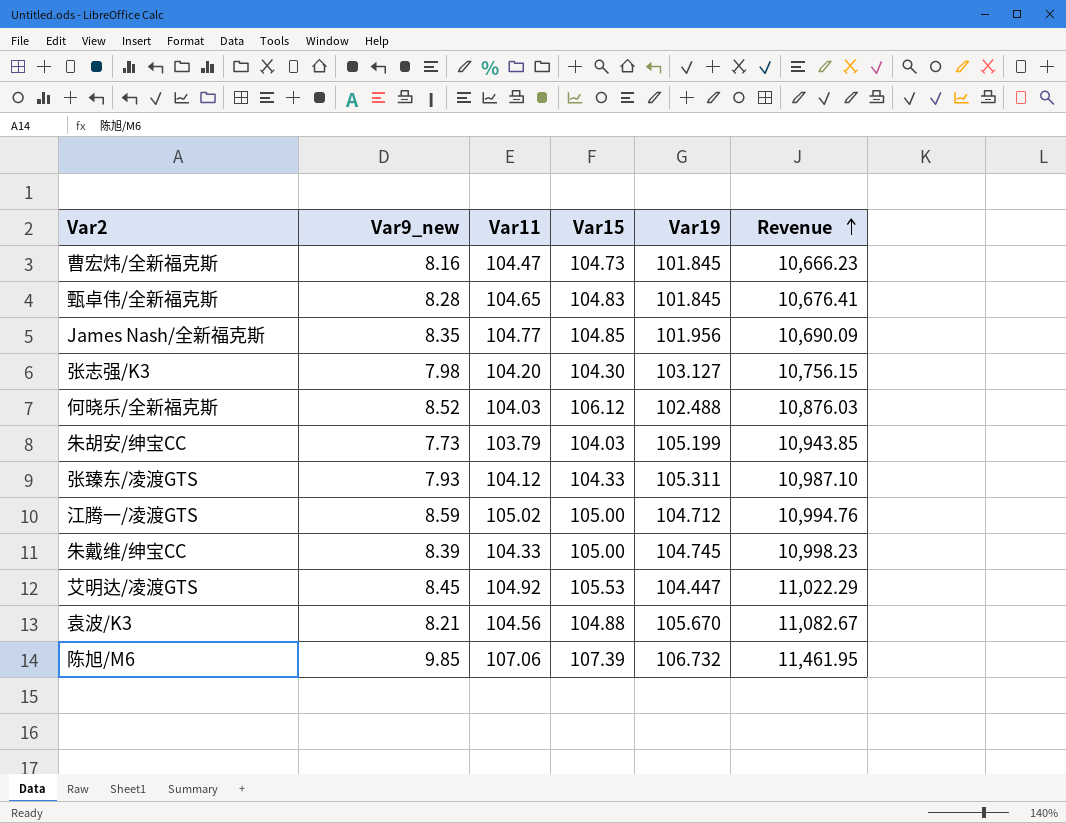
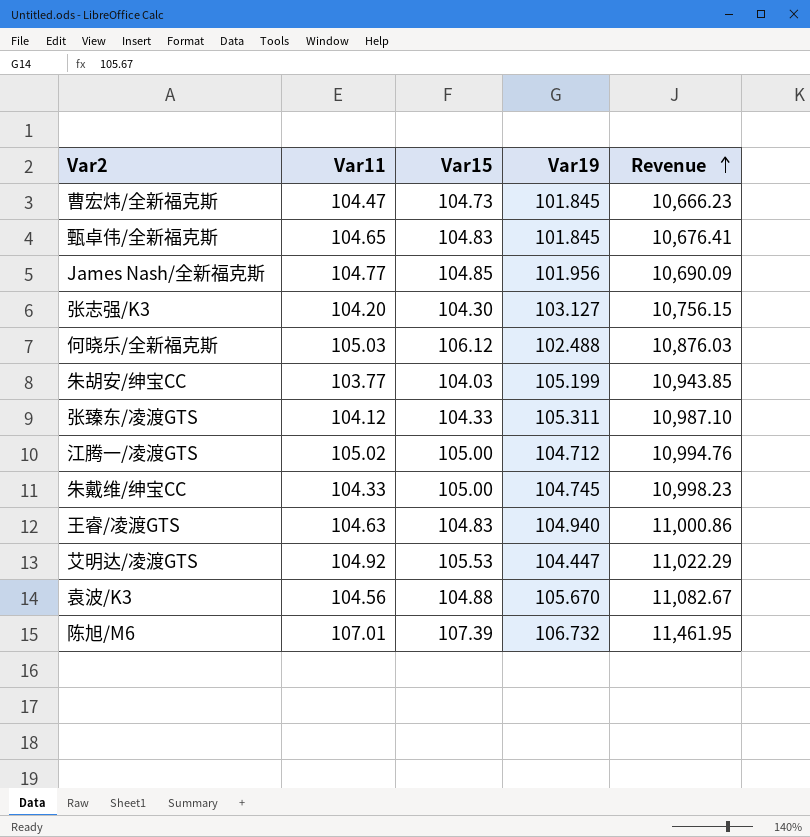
column Var9_new | position: 2 -> none
何晓乐/全新福克斯 | Var11: 104.03 -> 105.03
朱胡安/绅宝CC | Var11: 103.79 -> 103.77
row 王睿/凌渡GTS: none -> 104.63 | 104.83 | 104.940 | 11,000.86
陈旭/M6 | Var11: 107.06 -> 107.01

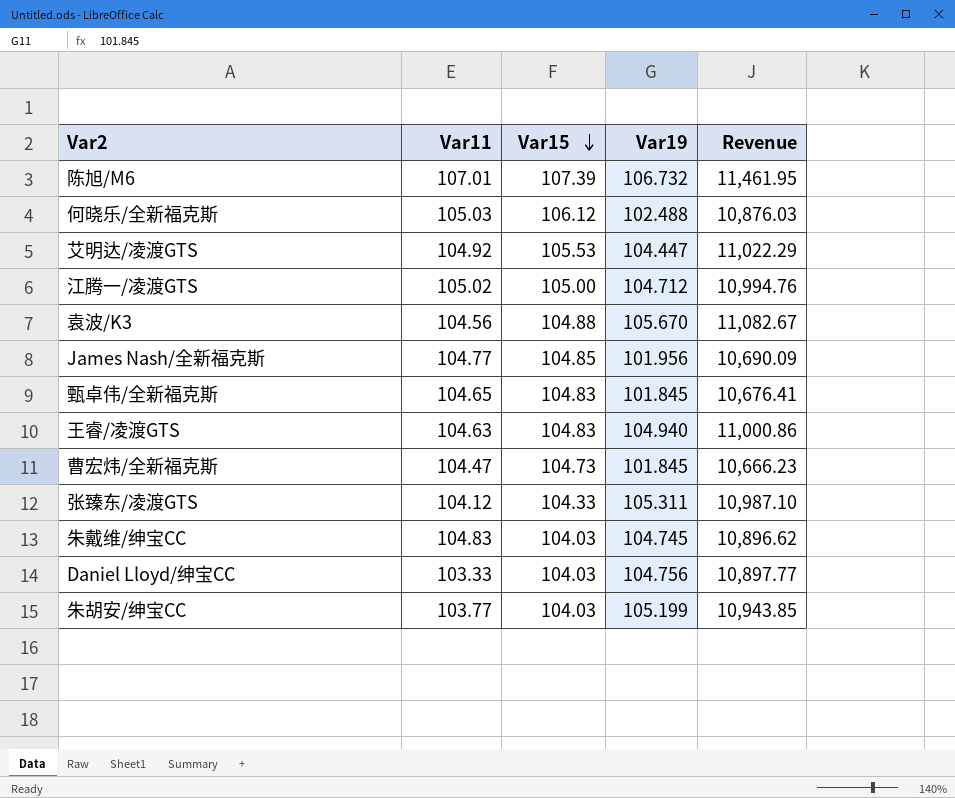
row order: Revenue ascending -> Var15 descending
row 张志强/K3: 104.20 | 104.30 | 103.127 | 10,756.15 -> none
朱戴维/绅宝CC | Var11: 104.33 -> 104.83
朱戴维/绅宝CC | Var15: 105.00 -> 104.03
朱戴维/绅宝CC | Revenue: 10,998.23 -> 10,896.62
row Daniel Lloyd/绅宝CC: none -> 103.33 | 104.03 | 104.756 | 10,897.77

